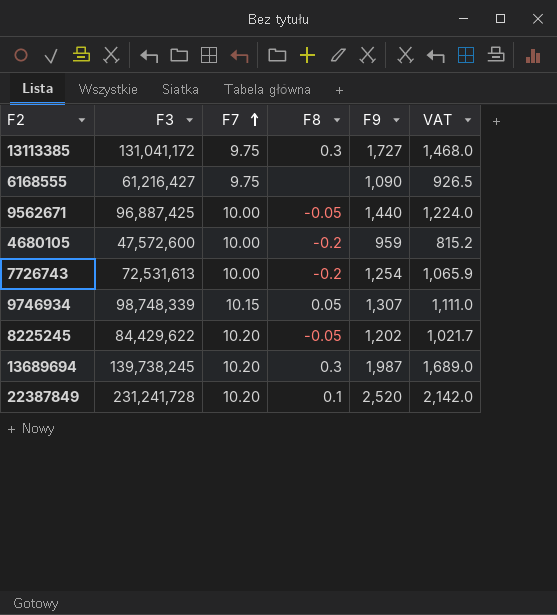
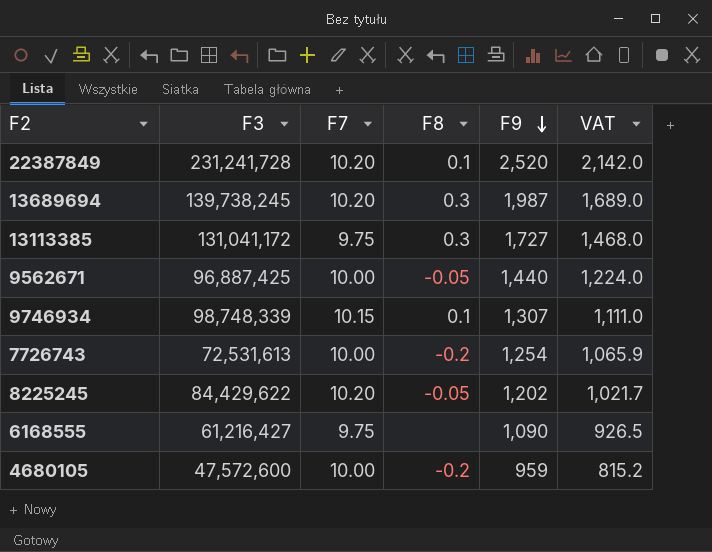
row order: F7 ascending -> F9 descending
9746934 | F8: 0.05 -> 0.1

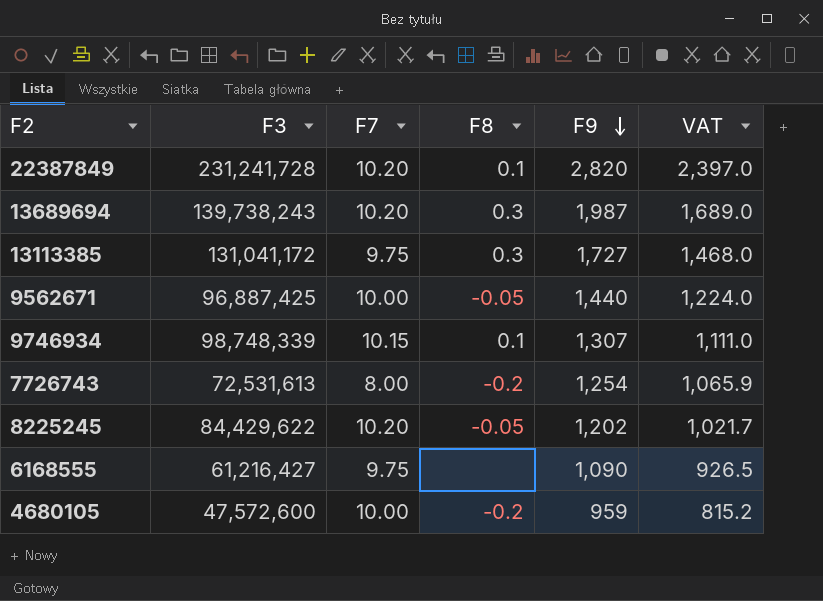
22387849 | F9: 2,520 -> 2,820
22387849 | VAT: 2,142.0 -> 2,397.0
13689694 | F3: 139,738,245 -> 139,738,243
7726743 | F7: 10.00 -> 8.00

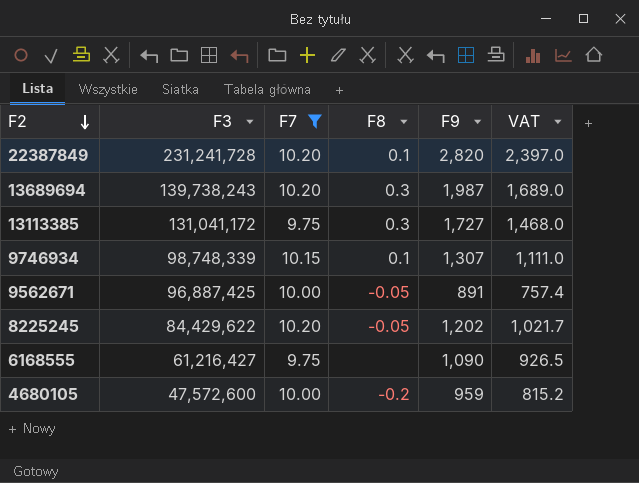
filter: none -> F7 != 8.00
row order: F9 descending -> F2 descending
9562671 | F9: 1,440 -> 891
9562671 | VAT: 1,224.0 -> 757.4

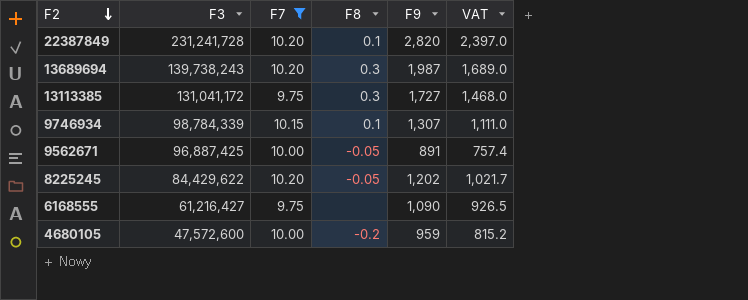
9746934 | F3: 98,748,339 -> 98,784,339

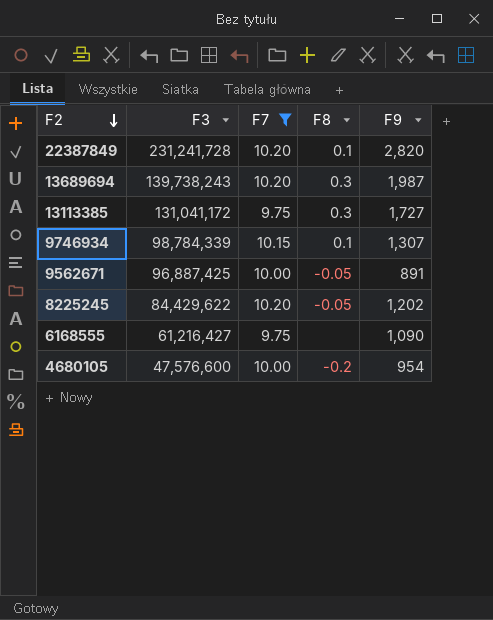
column VAT | formula: [F9] * 0.85 -> none
4680105 | F3: 47,572,600 -> 47,576,600
4680105 | F9: 959 -> 954

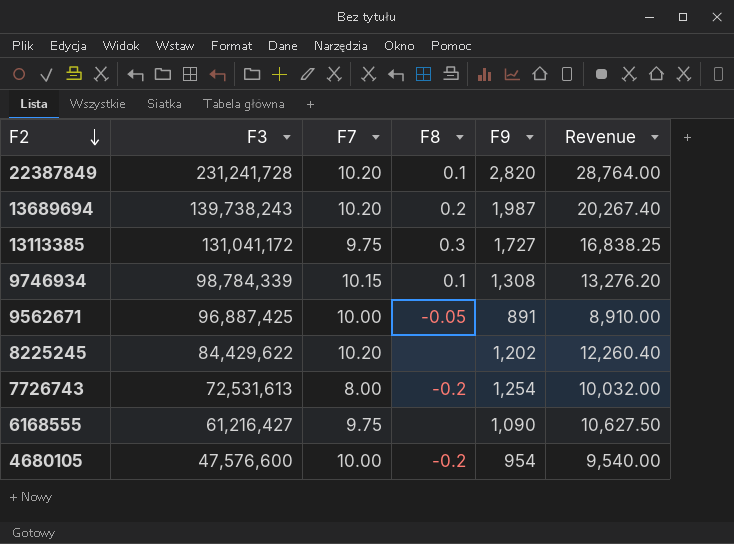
filter: F7 != 8.00 -> none
column Revenue | formula: none -> [F7] * [F9]
13689694 | F8: 0.3 -> 0.2
9746934 | F9: 1,307 -> 1,308
8225245 | F8: -0.05 -> none

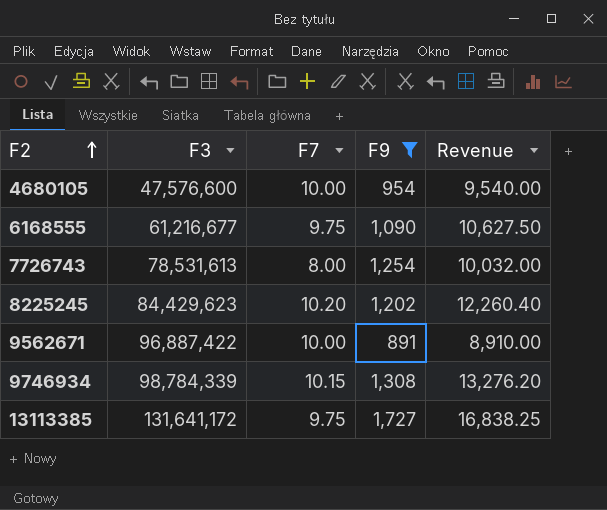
filter: none -> F9 <= 1,727
row order: F2 descending -> F2 ascending
column F8 | position: 4 -> none
6168555 | F3: 61,216,427 -> 61,216,677
7726743 | F3: 72,531,613 -> 78,531,613
8225245 | F3: 84,429,622 -> 84,429,623
9562671 | F3: 96,887,425 -> 96,887,422
13113385 | F3: 131,041,172 -> 131,641,172

